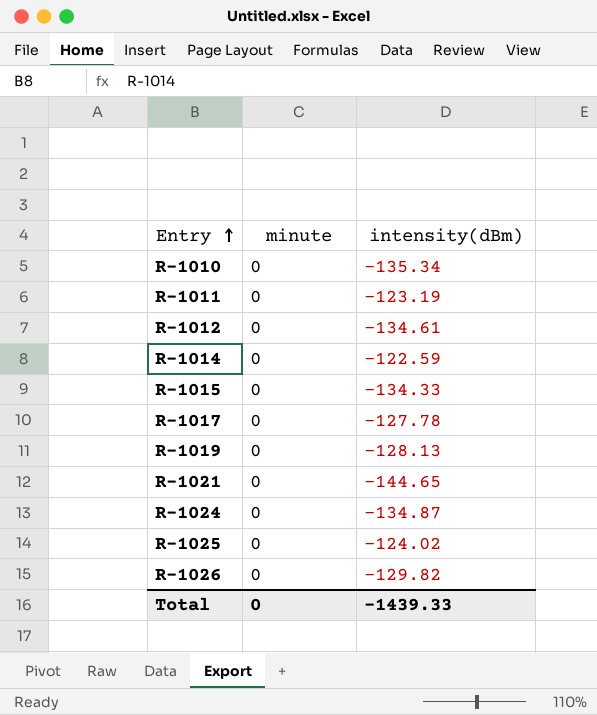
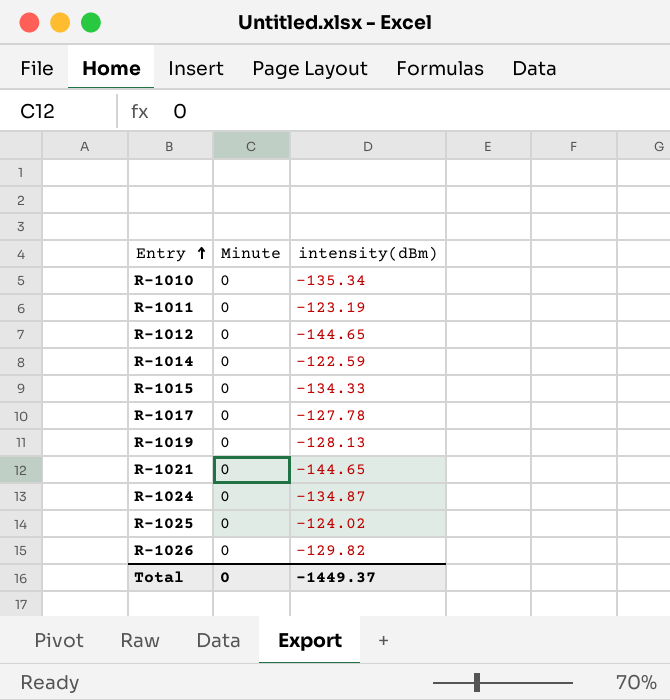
column name: minute -> Minute
R-1012 | intensity(dBm): -134.61 -> -144.65
Total | intensity(dBm): -1439.33 -> -1449.37

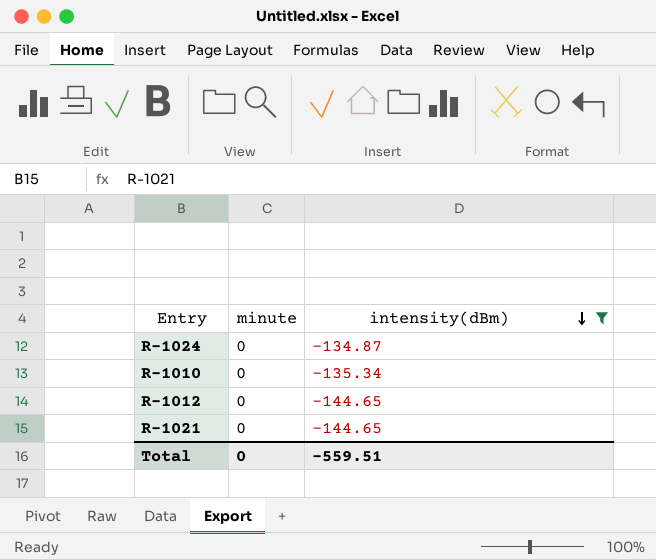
filter: none -> intensity(dBm) <= -134.87
row order: Entry ascending -> intensity(dBm) descending
column name: Minute -> minute
Total | intensity(dBm): -1449.37 -> -559.51

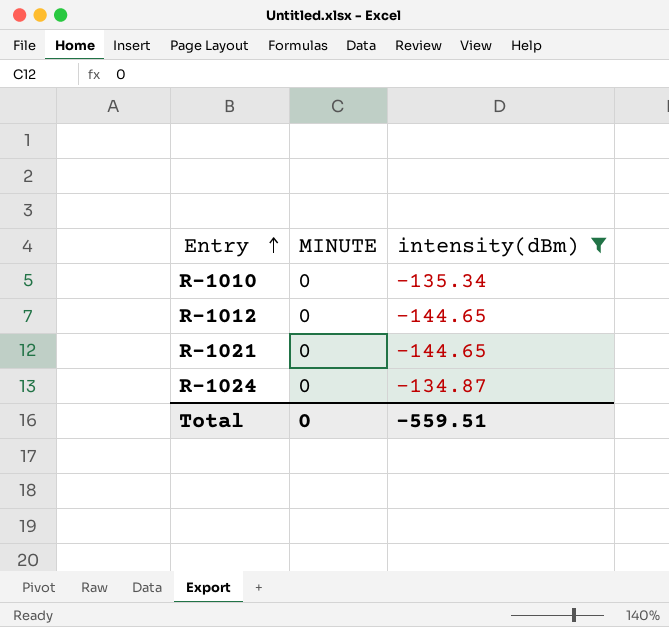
row order: intensity(dBm) descending -> Entry ascending
column name: minute -> MINUTE

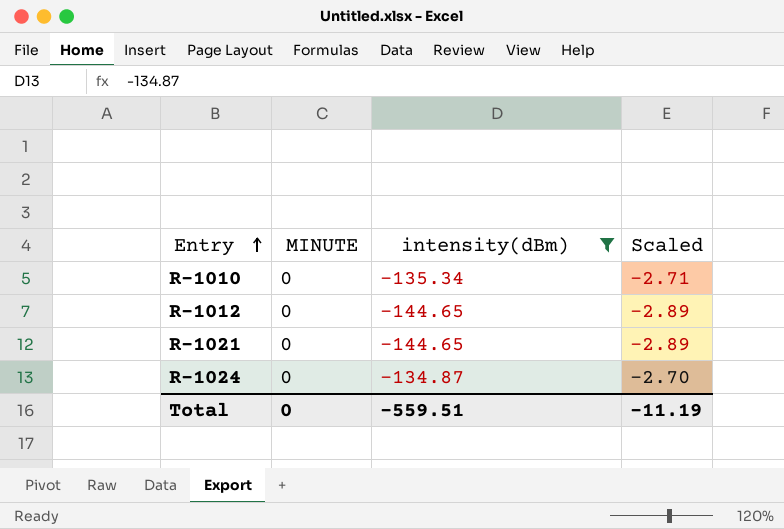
column Scaled | formula: none -> [intensity(dBm)] * 0.02

